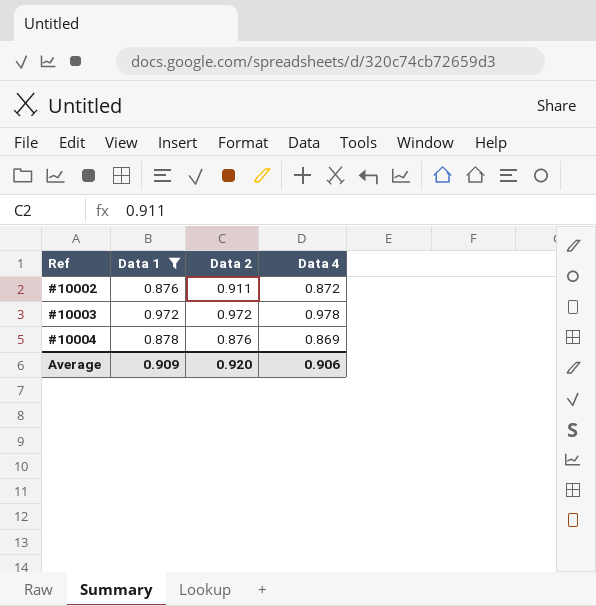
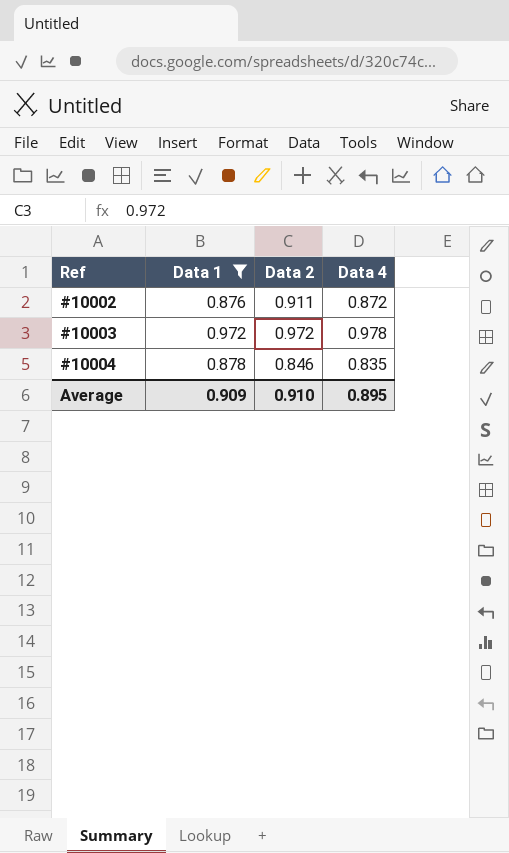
#10004 | Data 2: 0.876 -> 0.846
#10004 | Data 4: 0.869 -> 0.835
Average | Data 2: 0.920 -> 0.910
Average | Data 4: 0.906 -> 0.895

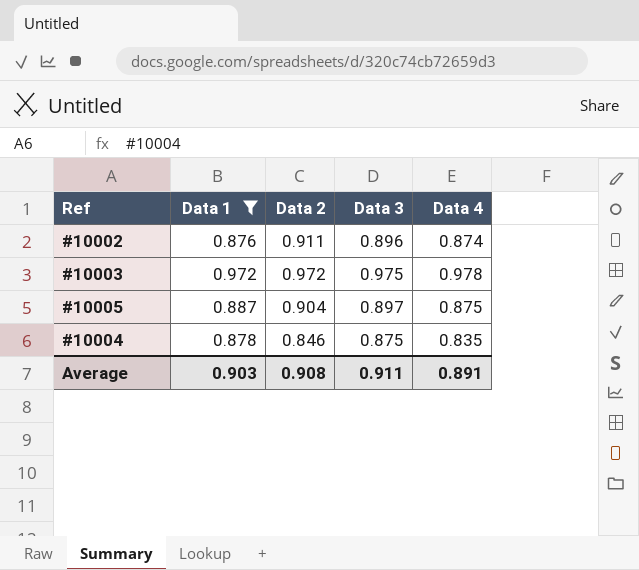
column Data 3 | position: none -> 4
#10002 | Data 4: 0.872 -> 0.874
row #10005: none -> 0.887 | 0.904 | 0.897 | 0.875
Average | Data 1: 0.909 -> 0.903
Average | Data 2: 0.910 -> 0.908
Average | Data 4: 0.895 -> 0.891

